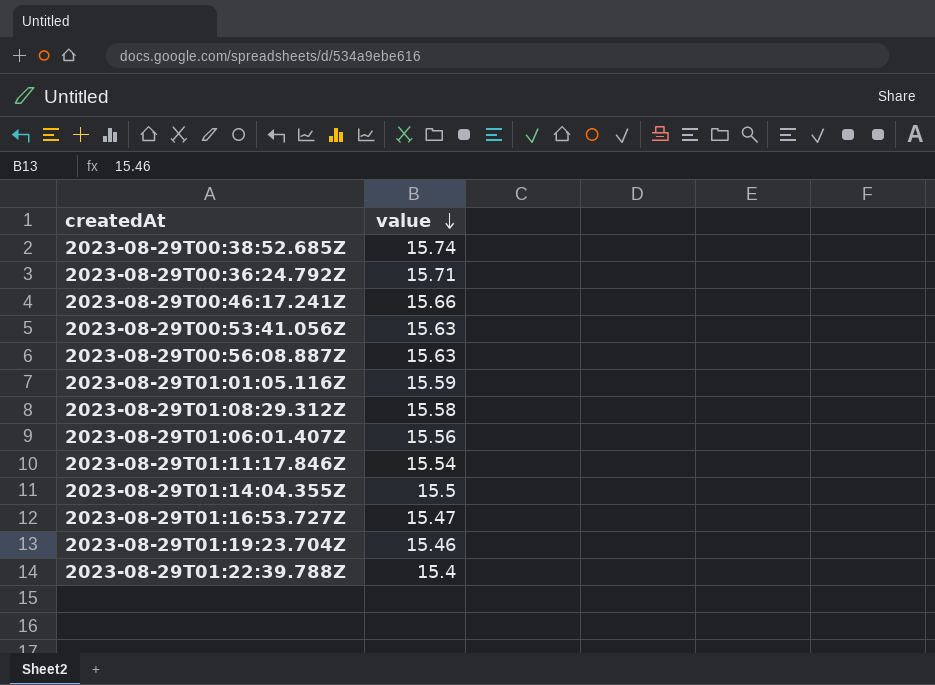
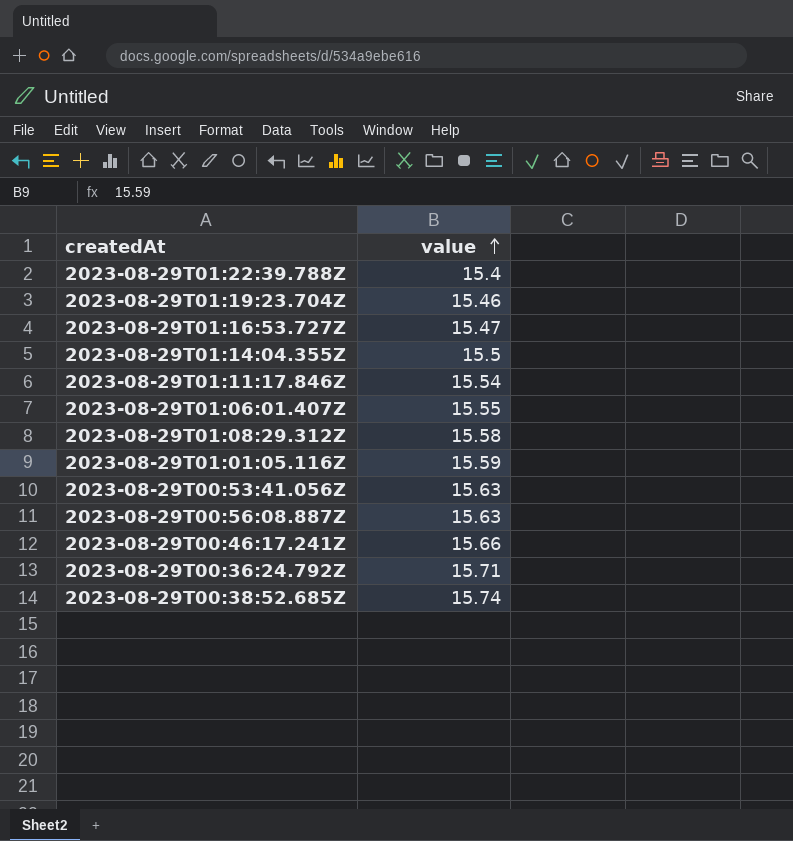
row order: value descending -> value ascending
2023-08-29T01:06:01.407Z | value: 15.56 -> 15.55

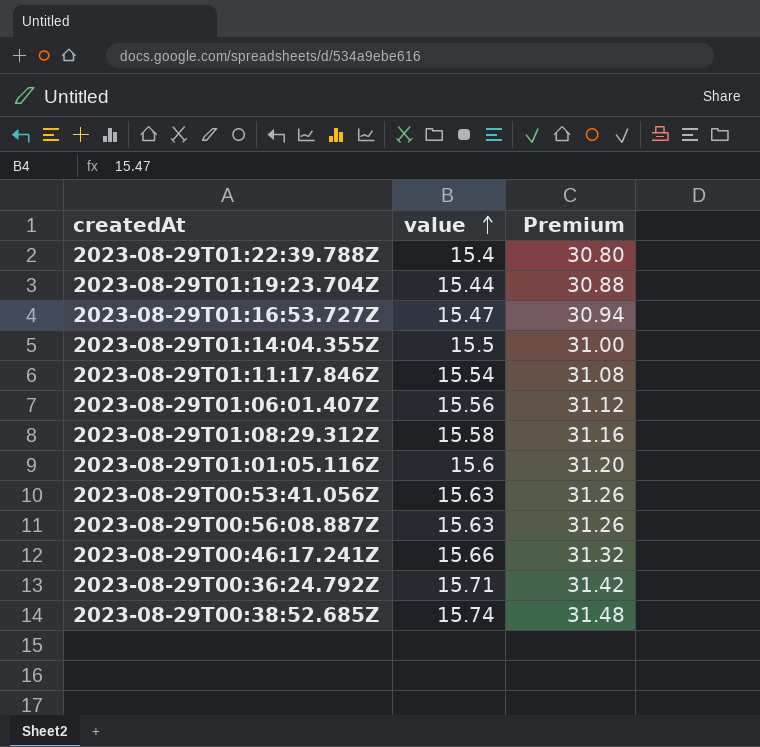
column Premium | formula: none -> [value] * 2
2023-08-29T01:19:23.704Z | value: 15.46 -> 15.44
2023-08-29T01:06:01.407Z | value: 15.55 -> 15.56
2023-08-29T01:01:05.116Z | value: 15.59 -> 15.6

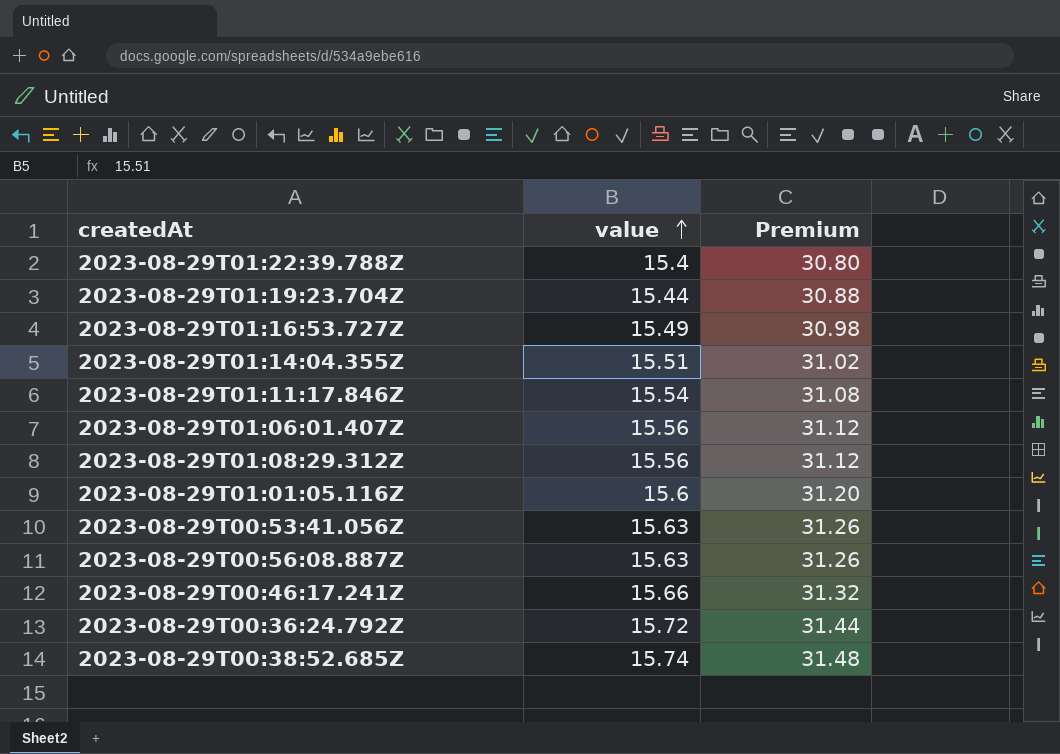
2023-08-29T01:16:53.727Z | value: 15.47 -> 15.49
2023-08-29T01:16:53.727Z | Premium: 30.94 -> 30.98
2023-08-29T01:14:04.355Z | value: 15.5 -> 15.51
2023-08-29T01:14:04.355Z | Premium: 31.00 -> 31.02
2023-08-29T01:08:29.312Z | value: 15.58 -> 15.56
2023-08-29T01:08:29.312Z | Premium: 31.16 -> 31.12
2023-08-29T00:36:24.792Z | value: 15.71 -> 15.72
2023-08-29T00:36:24.792Z | Premium: 31.42 -> 31.44

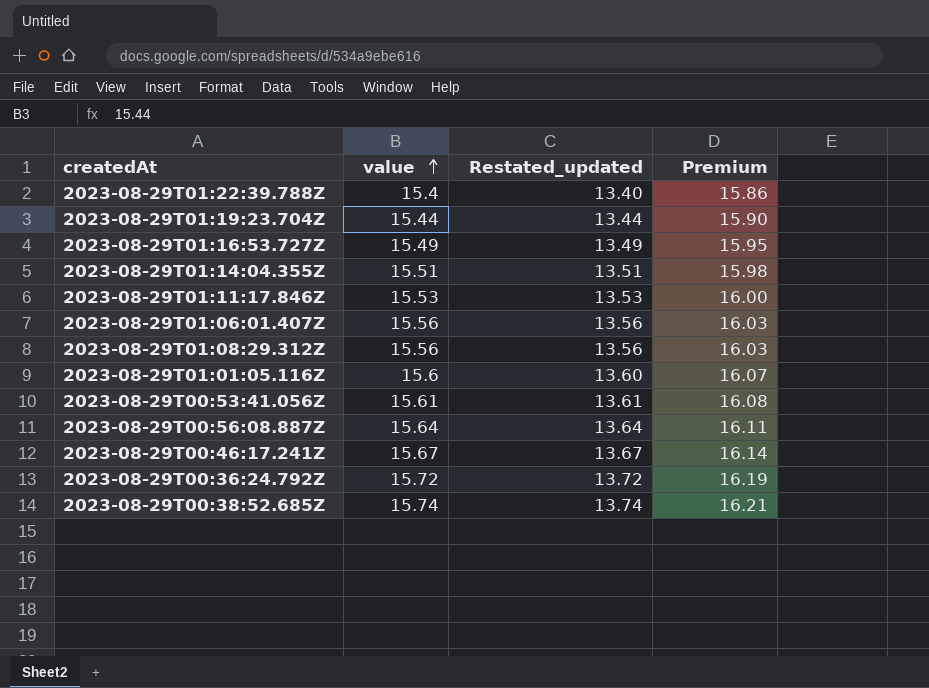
column Restated_updated | formula: none -> [value] - 2
column Premium | formula: [value] * 2 -> [value] * 1.03
2023-08-29T01:11:17.846Z | value: 15.54 -> 15.53
2023-08-29T00:53:41.056Z | value: 15.63 -> 15.61
2023-08-29T00:56:08.887Z | value: 15.63 -> 15.64
2023-08-29T00:46:17.241Z | value: 15.66 -> 15.67

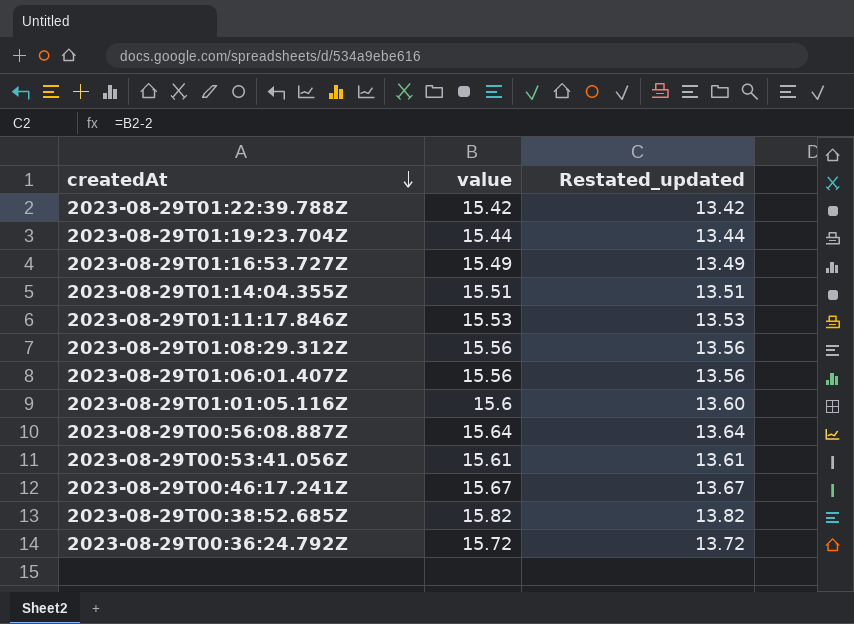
row order: value ascending -> createdAt descending
column Premium | formula: [value] * 1.03 -> none
2023-08-29T01:22:39.788Z | value: 15.4 -> 15.42
2023-08-29T01:22:39.788Z | Restated_updated: 13.40 -> 13.42
2023-08-29T00:38:52.685Z | value: 15.74 -> 15.82
2023-08-29T00:38:52.685Z | Restated_updated: 13.74 -> 13.82

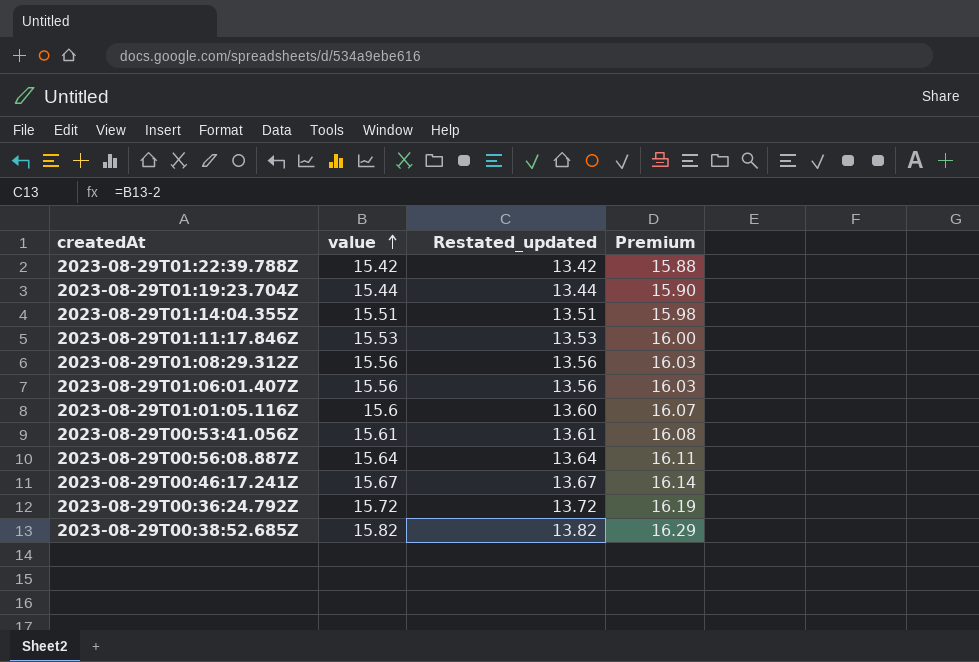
row order: createdAt descending -> value ascending
column Premium | formula: none -> [value] * 1.03
row 2023-08-29T01:16:53.727Z: 15.49 | 13.49 -> none

